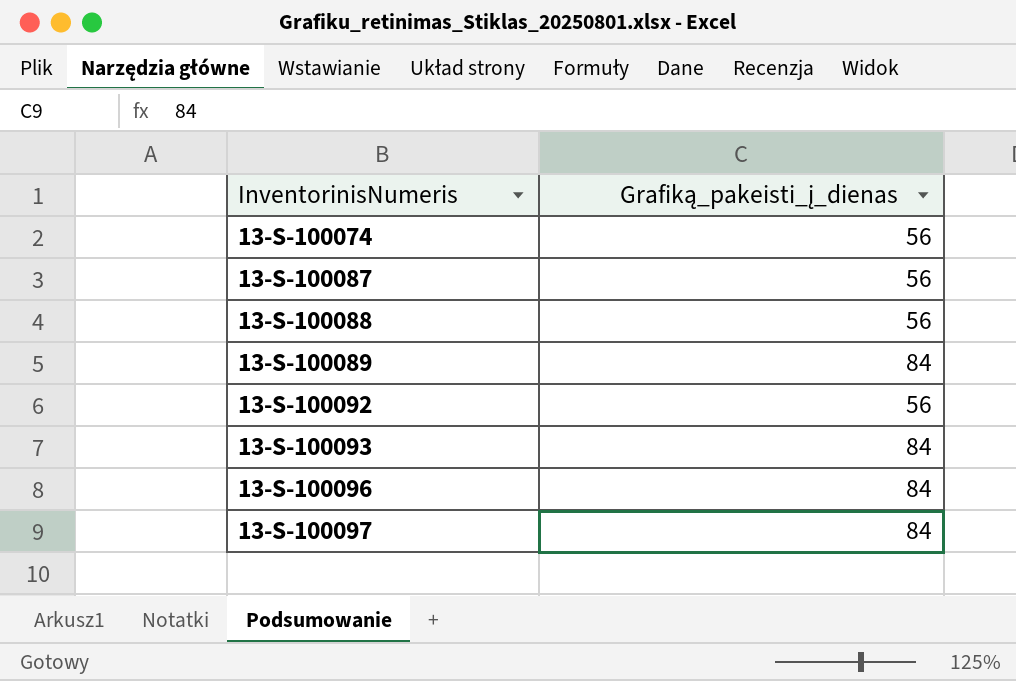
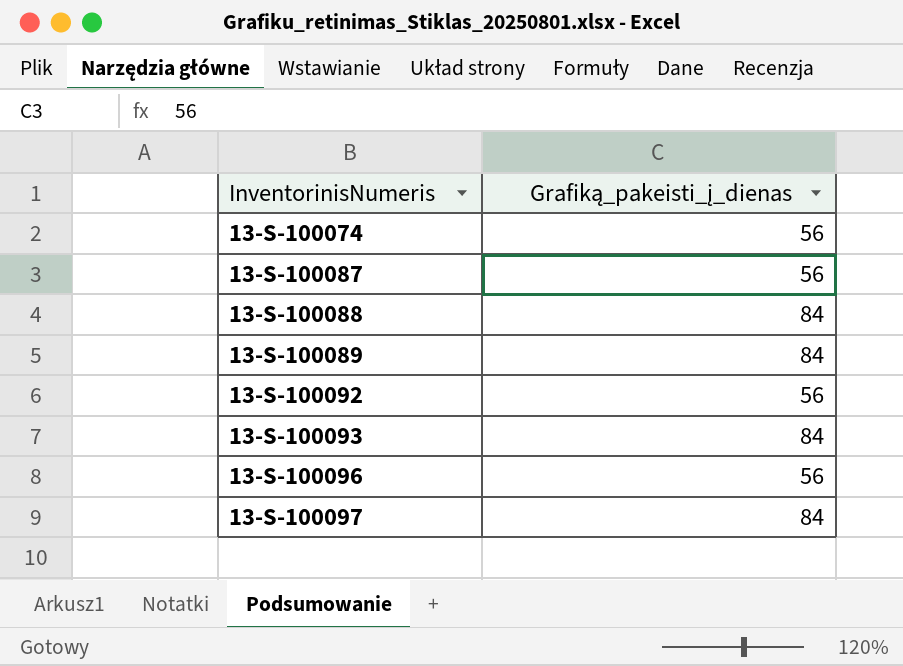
13-S-100088 | Grafiką_pakeisti_į_dienas: 56 -> 84
13-S-100096 | Grafiką_pakeisti_į_dienas: 84 -> 56

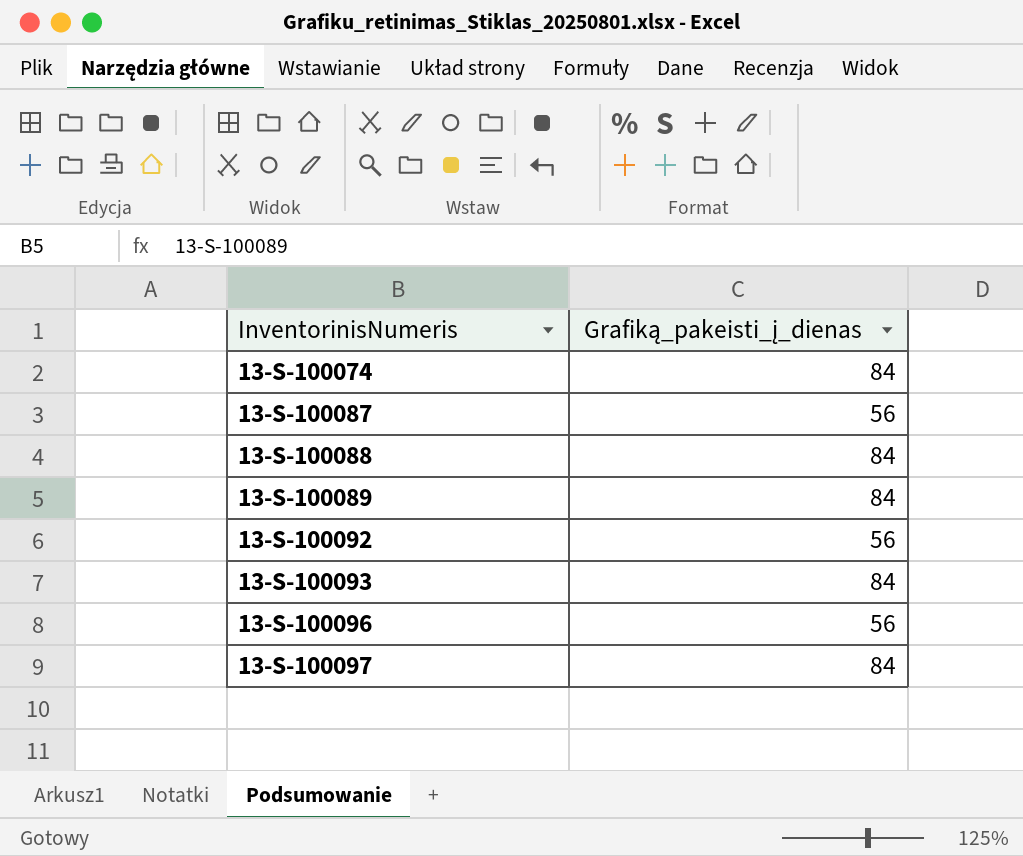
13-S-100074 | Grafiką_pakeisti_į_dienas: 56 -> 84

